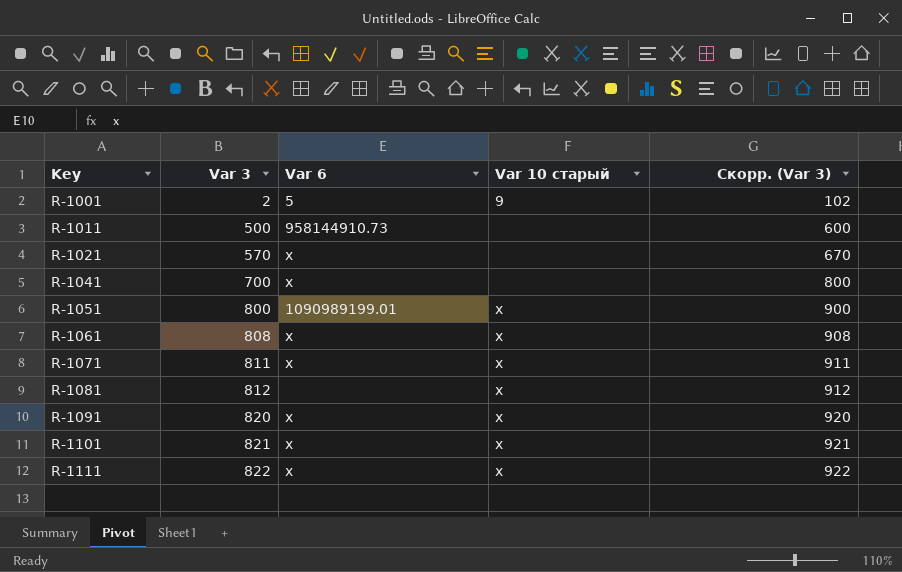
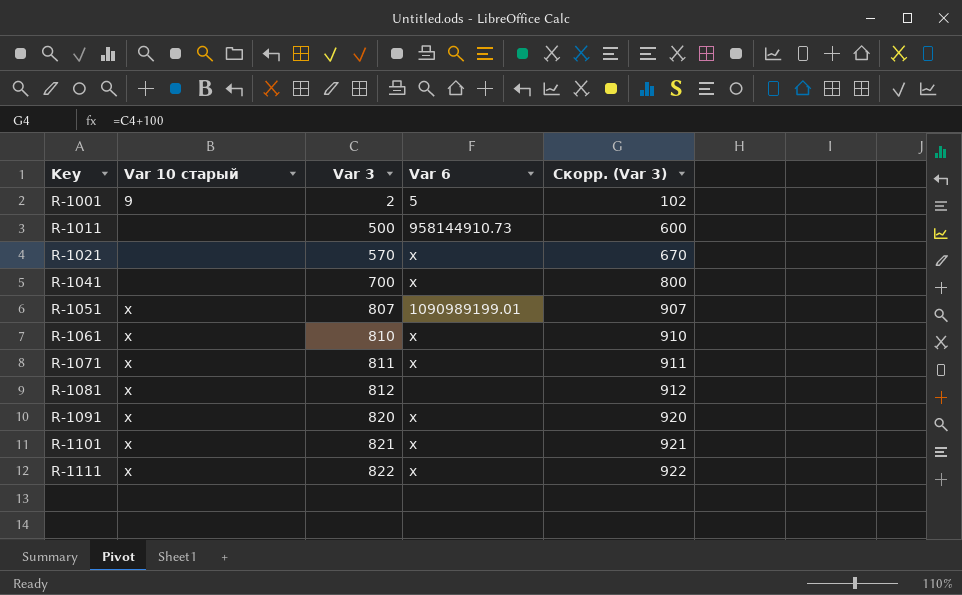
column Var 10 старый | position: 4 -> 2
R-1051 | Var 3: 800 -> 807
R-1051 | Скорр. (Var 3): 900 -> 907
R-1061 | Var 3: 808 -> 810
R-1061 | Скорр. (Var 3): 908 -> 910

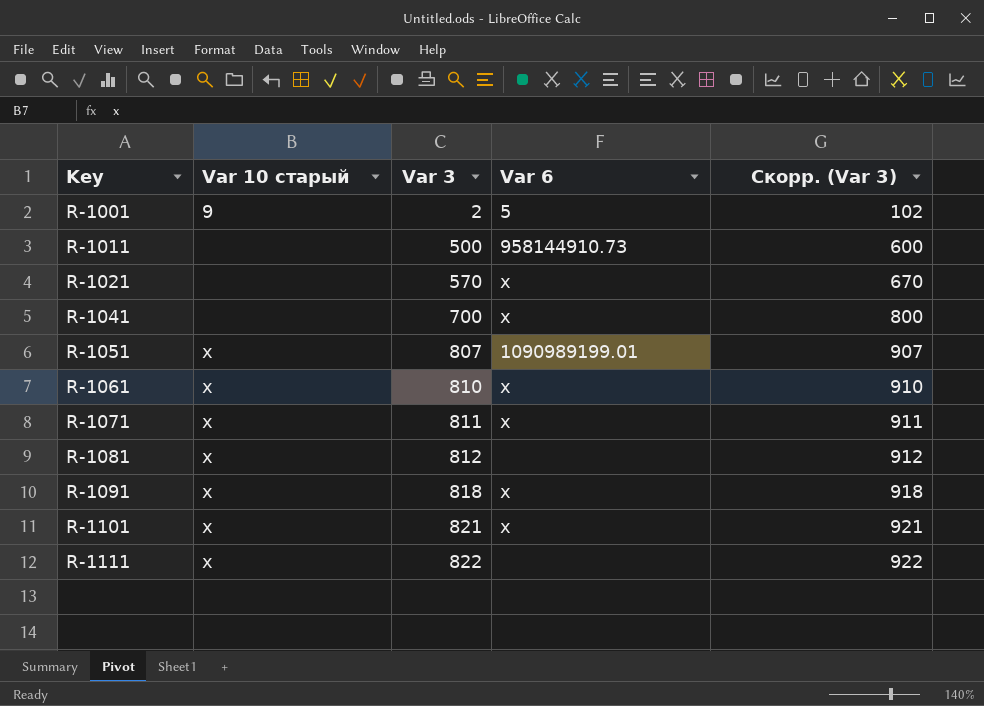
R-1091 | Var 3: 820 -> 818
R-1091 | Скорр. (Var 3): 920 -> 918
R-1111 | Var 6: х -> none

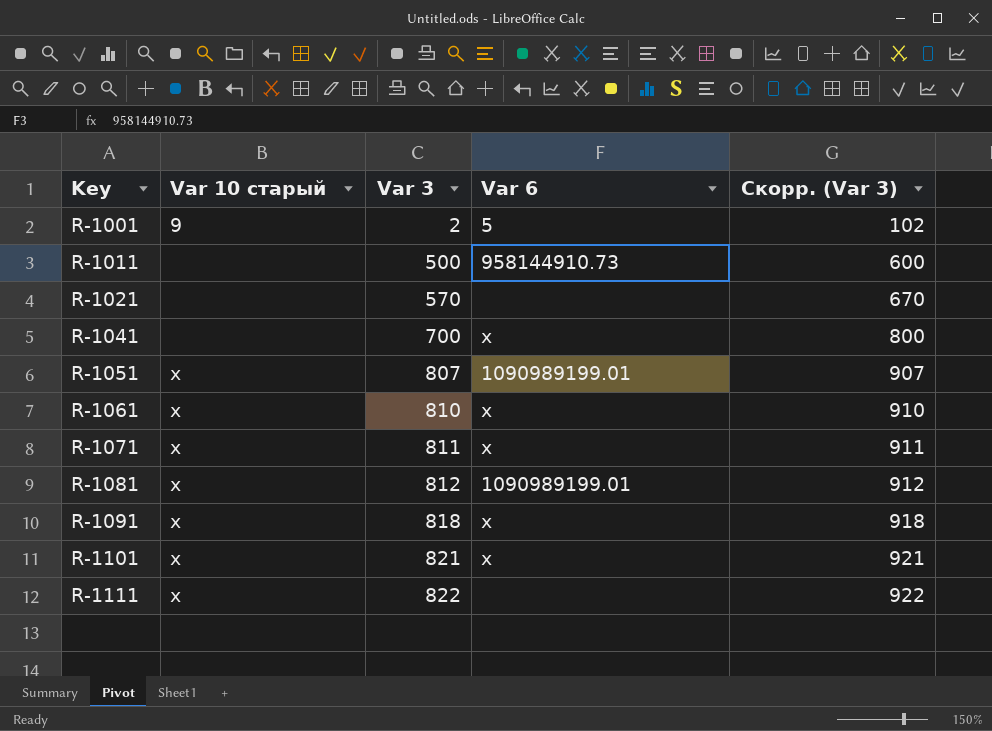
R-1021 | Var 6: х -> none
R-1081 | Var 6: none -> 1090989199.01

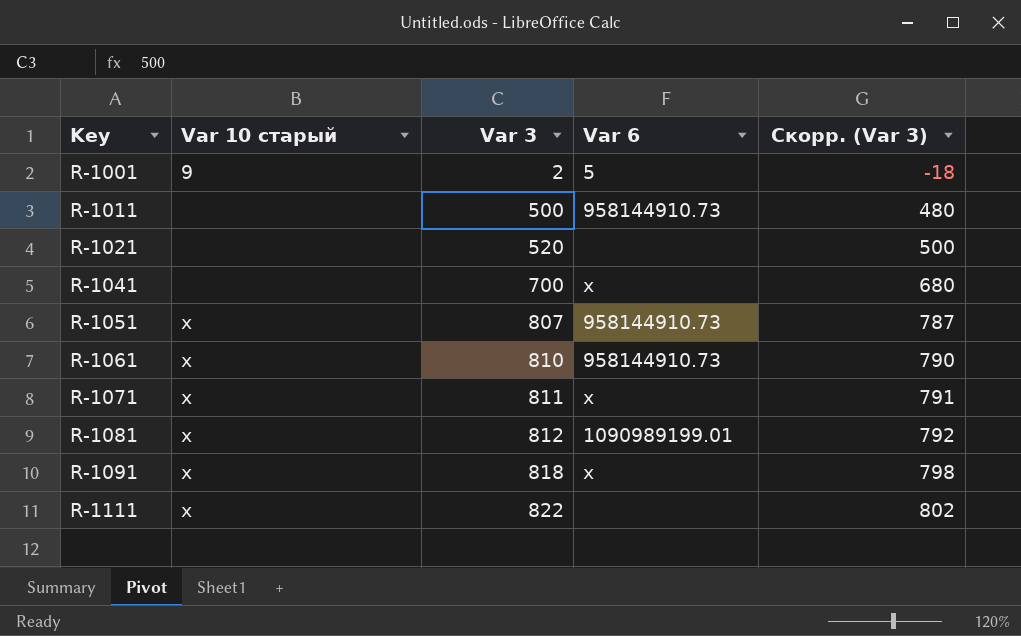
column Скорр. (Var 3) | formula: [Var 3] + 100 -> [Var 3] - 20
row R-1101: х | 821 | х | 921 -> none
R-1021 | Var 3: 570 -> 520
R-1041 | Var 6: x -> х
R-1051 | Var 6: 1090989199.01 -> 958144910.73
R-1061 | Var 6: х -> 958144910.73

